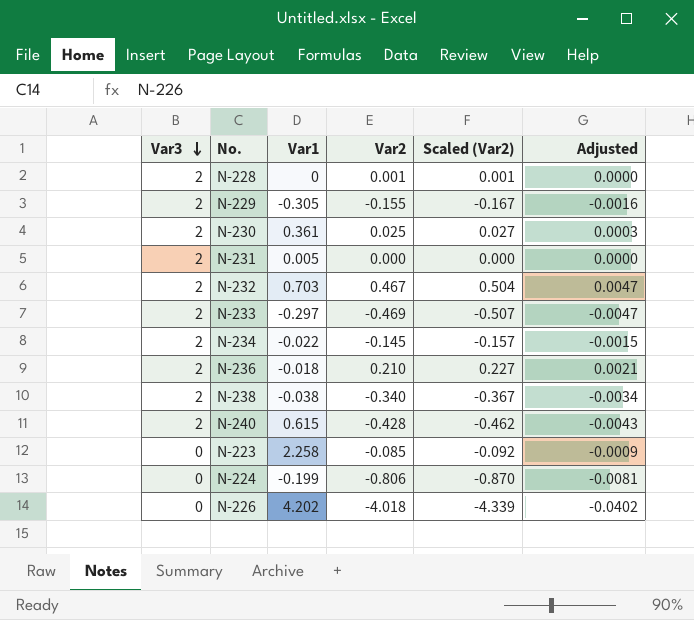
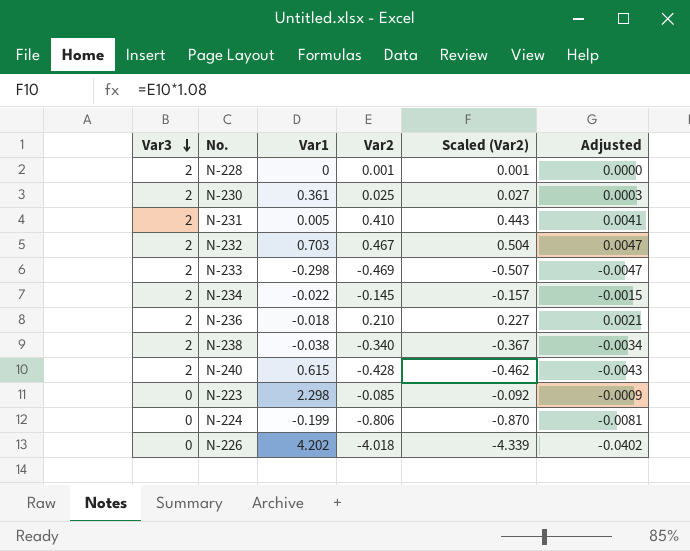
row N-229: 2 | -0.305 | -0.155 | -0.167 | -0.0016 -> none
N-231 | Var2: 0.000 -> 0.410
N-231 | Scaled (Var2): 0.000 -> 0.443
N-231 | Adjusted: 0.0000 -> 0.0041
N-233 | Var1: -0.297 -> -0.298
N-223 | Var1: 2.258 -> 2.298

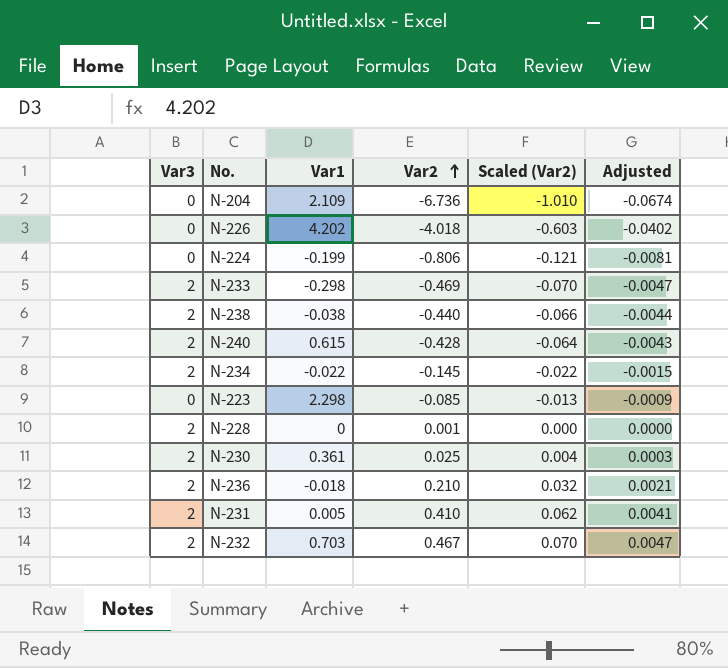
row order: Var3 descending -> Var2 ascending
column Scaled (Var2) | formula: [Var2] * 1.08 -> [Var2] * 0.15
row N-204: none -> 0 | 2.109 | -6.736 | -1.010 | -0.0674
N-238 | Var2: -0.340 -> -0.440
N-238 | Adjusted: -0.0034 -> -0.0044

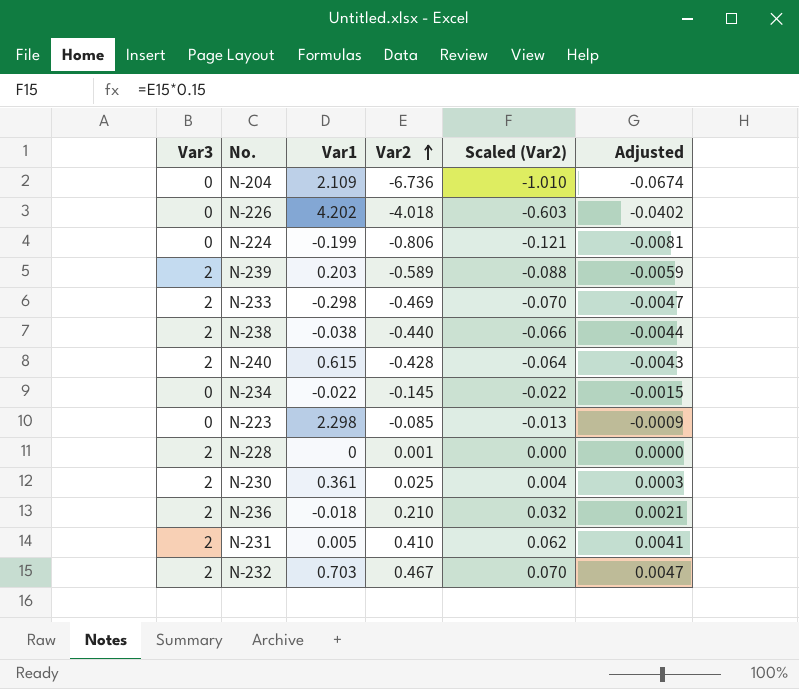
row N-239: none -> 2 | 0.203 | -0.589 | -0.088 | -0.0059
N-234 | Var3: 2 -> 0

